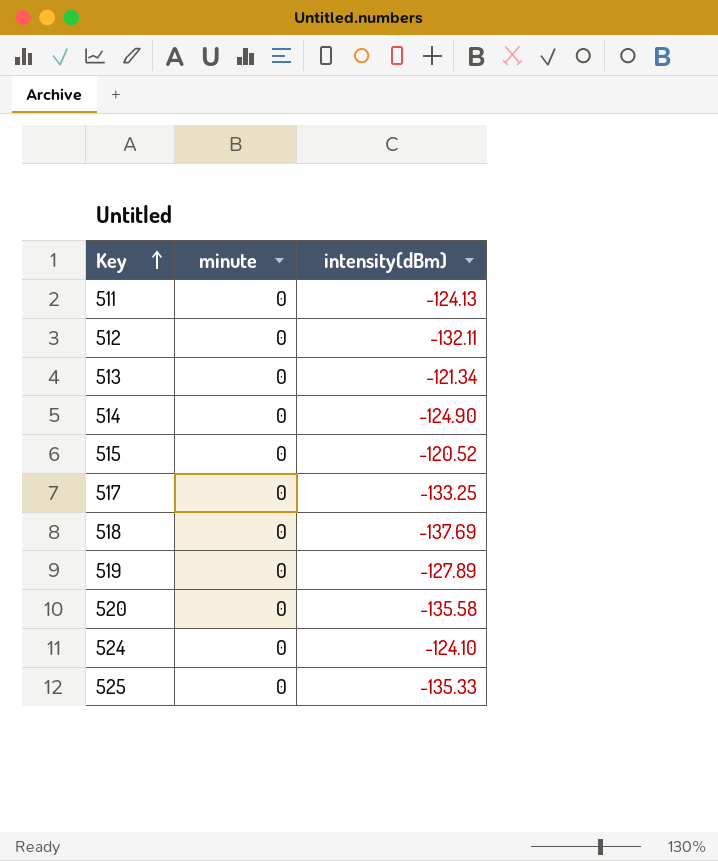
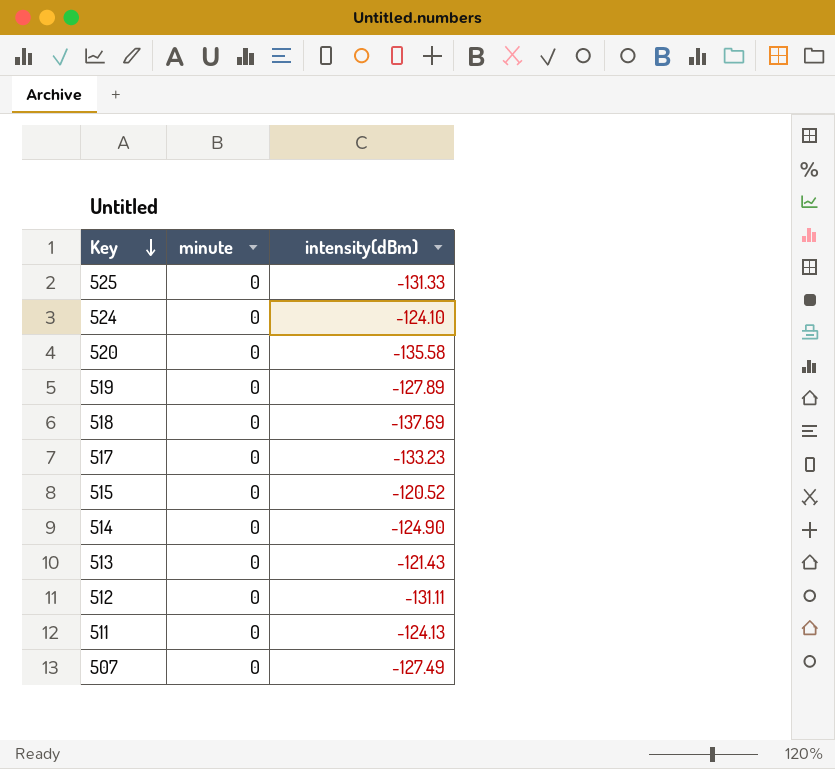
row order: Key ascending -> Key descending
525 | intensity(dBm): -135.33 -> -131.33
517 | intensity(dBm): -133.25 -> -133.23
513 | intensity(dBm): -121.34 -> -121.43
512 | intensity(dBm): -132.11 -> -131.11
row 507: none -> 0 | -127.49

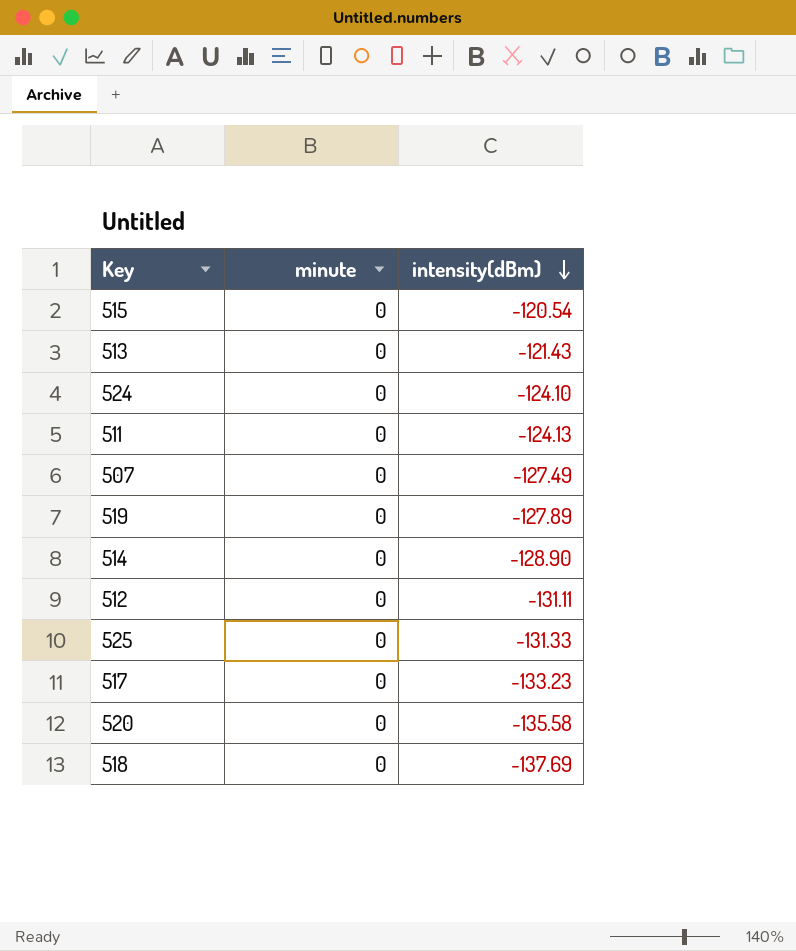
row order: Key descending -> intensity(dBm) descending
515 | intensity(dBm): -120.52 -> -120.54
514 | intensity(dBm): -124.90 -> -128.90

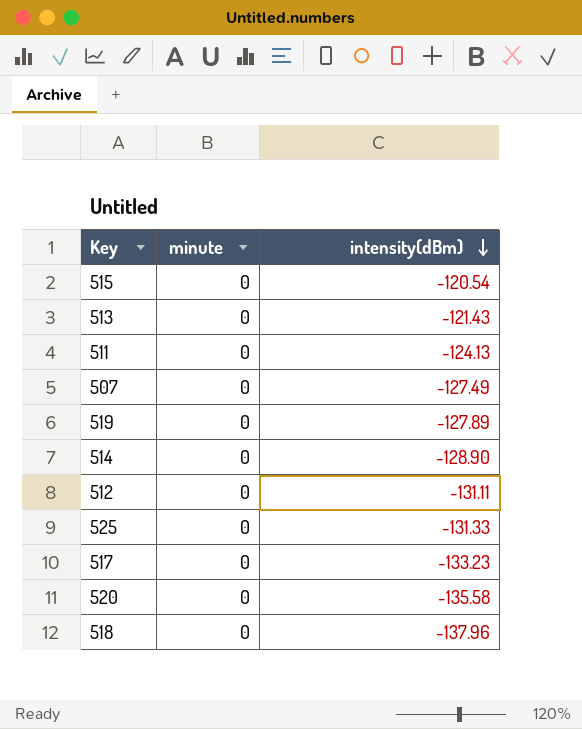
row 524: 0 | -124.10 -> none
518 | intensity(dBm): -137.69 -> -137.96

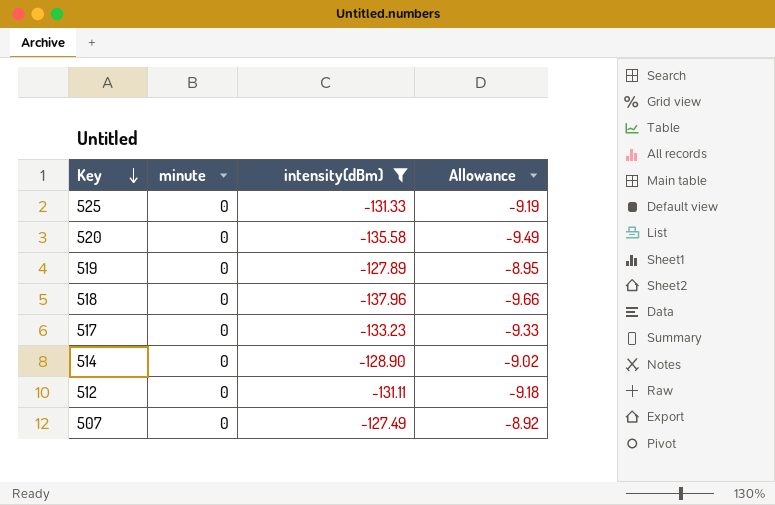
filter: none -> intensity(dBm) <= -127.49
row order: intensity(dBm) descending -> Key descending
column Allowance | formula: none -> [intensity(dBm)] * 0.07

